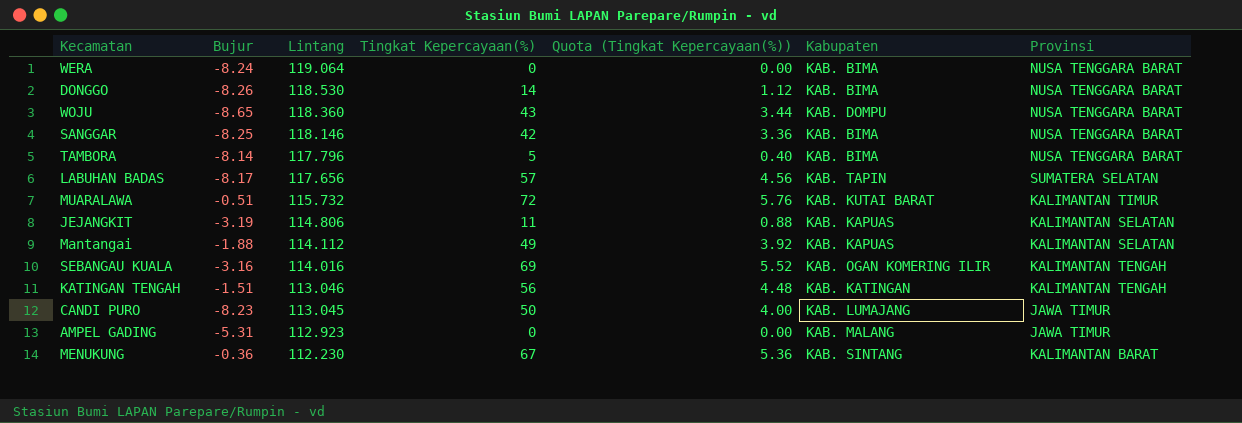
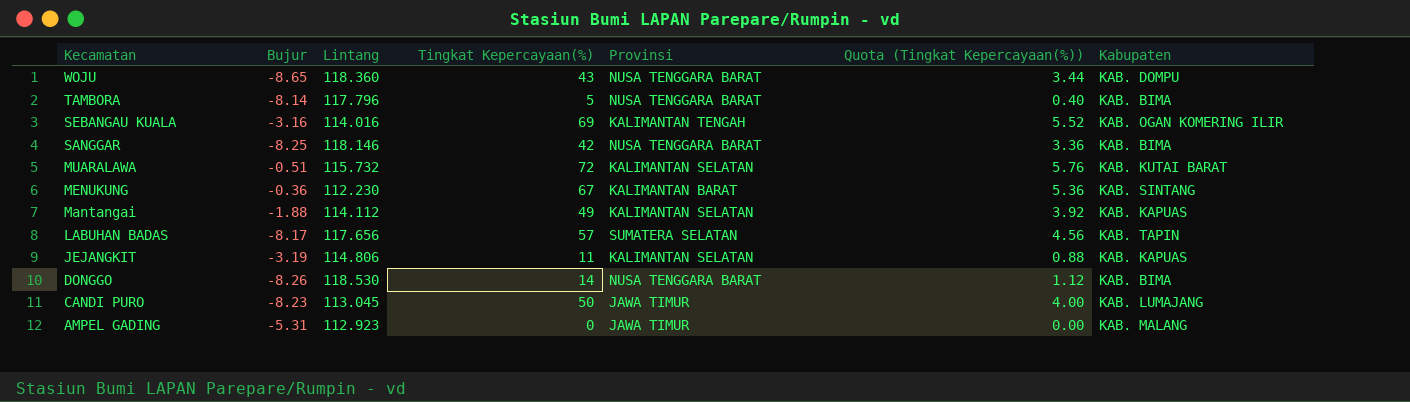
row order: Lintang descending -> Kecamatan descending
column Provinsi | position: 7 -> 5
row WERA: -8.24 | 119.064 | 0 | 0.00 | KAB. BIMA | NUSA TENGGARA BARAT -> none
row KATINGAN TENGAH: -1.51 | 113.046 | 56 | 4.48 | KAB. KATINGAN | KALIMANTAN TENGAH -> none
MUARALAWA | Provinsi: KALIMANTAN TIMUR -> KALIMANTAN SELATAN

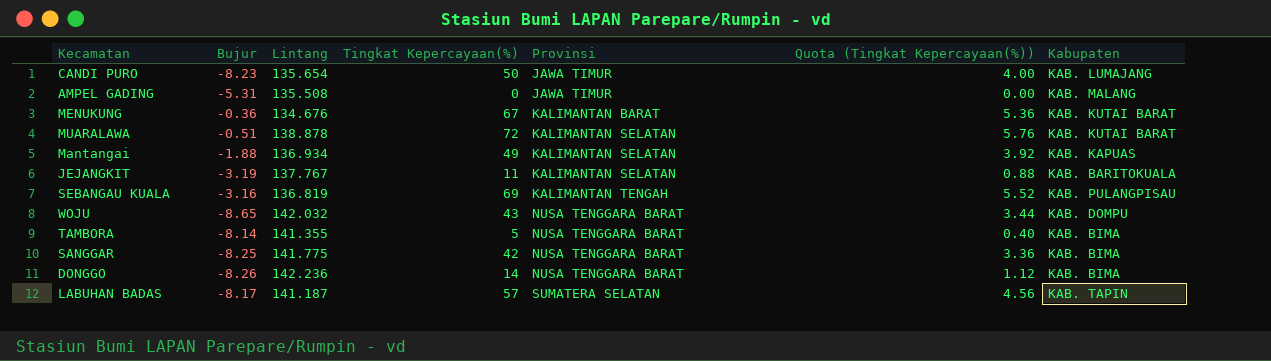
row order: Kecamatan descending -> Provinsi ascending
CANDI PURO | Lintang: 113.045 -> 135.654
AMPEL GADING | Lintang: 112.923 -> 135.508
MENUKUNG | Lintang: 112.230 -> 134.676
MENUKUNG | Kabupaten: KAB. SINTANG -> KAB. KUTAI BARAT
MUARALAWA | Lintang: 115.732 -> 138.878
Mantangai | Lintang: 114.112 -> 136.934
JEJANGKIT | Lintang: 114.806 -> 137.767
JEJANGKIT | Kabupaten: KAB. KAPUAS -> KAB. BARITOKUALA
SEBANGAU KUALA | Lintang: 114.016 -> 136.819
SEBANGAU KUALA | Kabupaten: KAB. OGAN KOMERING ILIR -> KAB. PULANGPISAU
WOJU | Lintang: 118.360 -> 142.032
TAMBORA | Lintang: 117.796 -> 141.355
SANGGAR | Lintang: 118.146 -> 141.775
DONGGO | Lintang: 118.530 -> 142.236
LABUHAN BADAS | Lintang: 117.656 -> 141.187

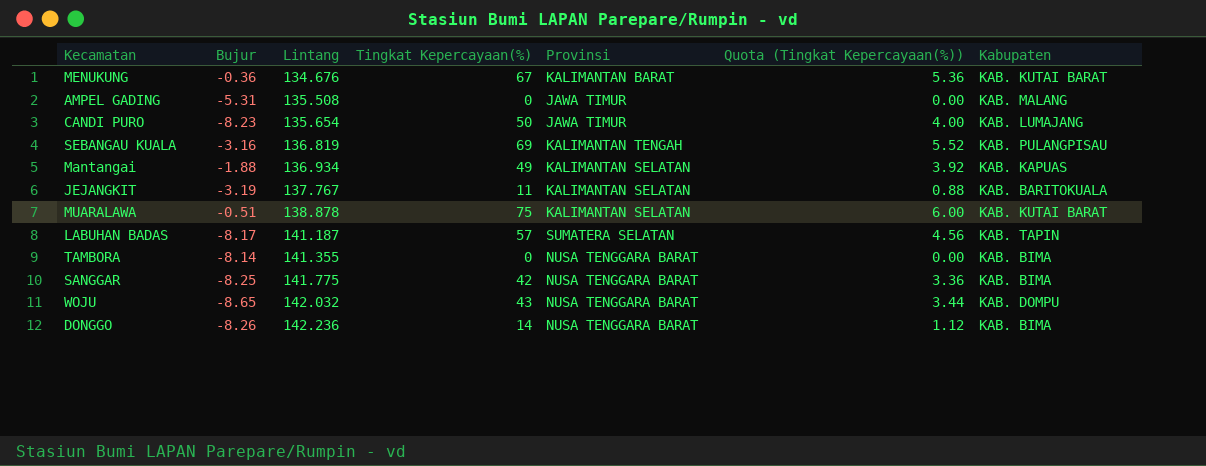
row order: Provinsi ascending -> Lintang ascending
MUARALAWA | Tingkat Kepercayaan(%): 72 -> 75
MUARALAWA | Quota (Tingkat Kepercayaan(%)): 5.76 -> 6.00
TAMBORA | Tingkat Kepercayaan(%): 5 -> 0
TAMBORA | Quota (Tingkat Kepercayaan(%)): 0.40 -> 0.00

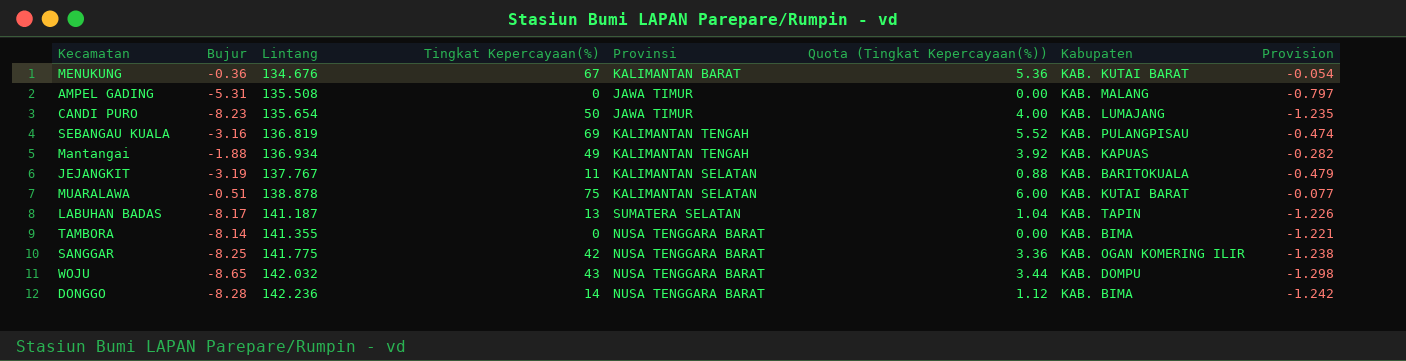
column Provision | formula: none -> [Bujur] * 0.15
Mantangai | Provinsi: KALIMANTAN SELATAN -> KALIMANTAN TENGAH
LABUHAN BADAS | Tingkat Kepercayaan(%): 57 -> 13
LABUHAN BADAS | Quota (Tingkat Kepercayaan(%)): 4.56 -> 1.04
SANGGAR | Kabupaten: KAB. BIMA -> KAB. OGAN KOMERING ILIR
DONGGO | Bujur: -8.26 -> -8.28

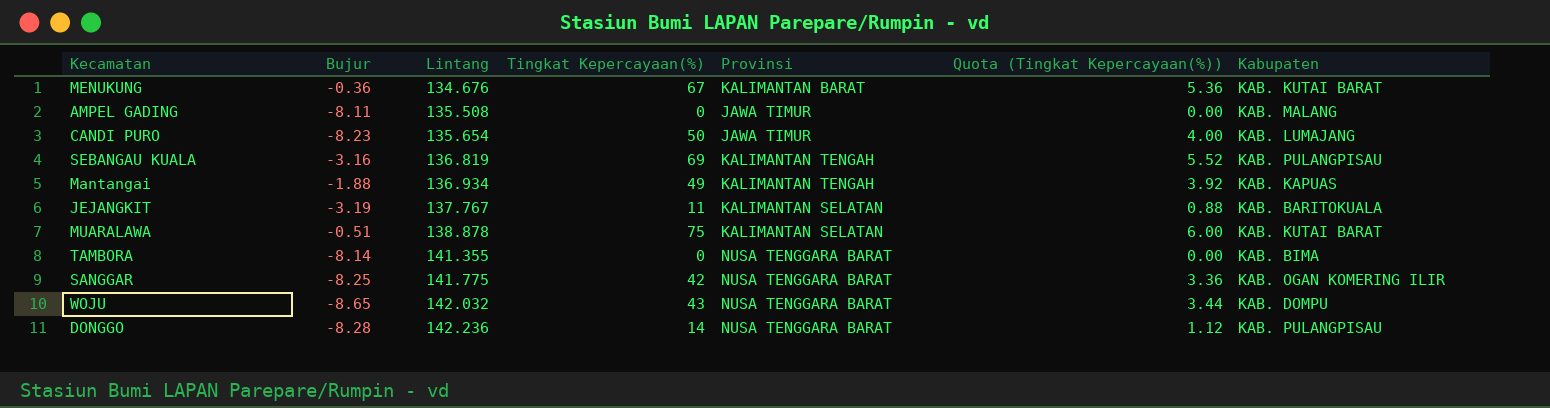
column Provision | formula: [Bujur] * 0.15 -> none
row LABUHAN BADAS: -8.17 | 141.187 | 13 | SUMATERA SELATAN | 1.04 | KAB. TAPIN | -1.226 -> none
AMPEL GADING | Bujur: -5.31 -> -8.11
DONGGO | Kabupaten: KAB. BIMA -> KAB. PULANGPISAU

